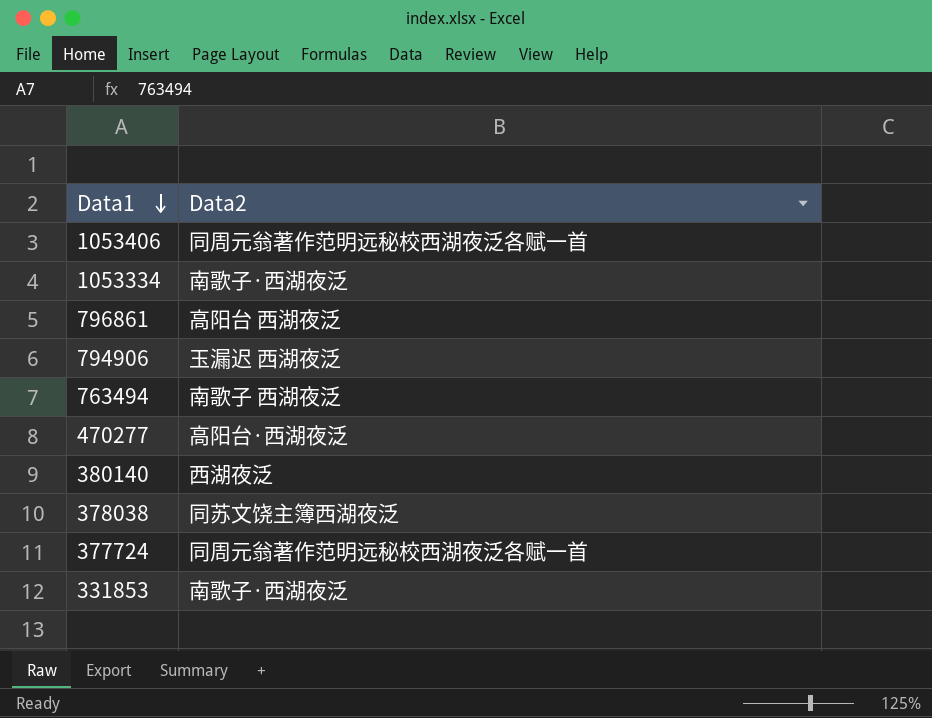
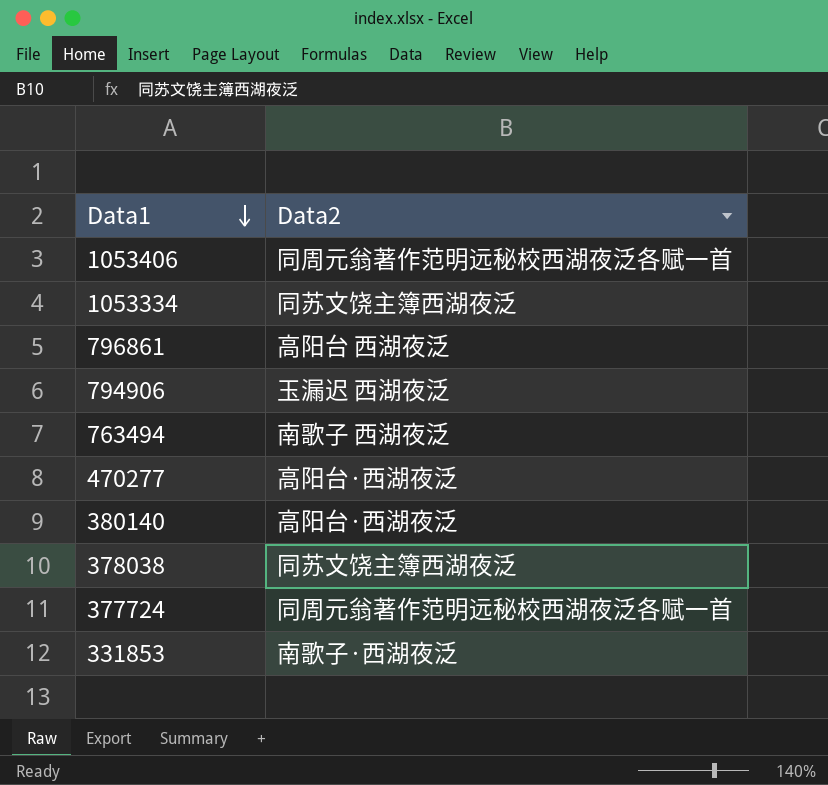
1053334 | Data2: 南歌子·西湖夜泛 -> 同苏文饶主簿西湖夜泛
380140 | Data2: 西湖夜泛 -> 高阳台·西湖夜泛

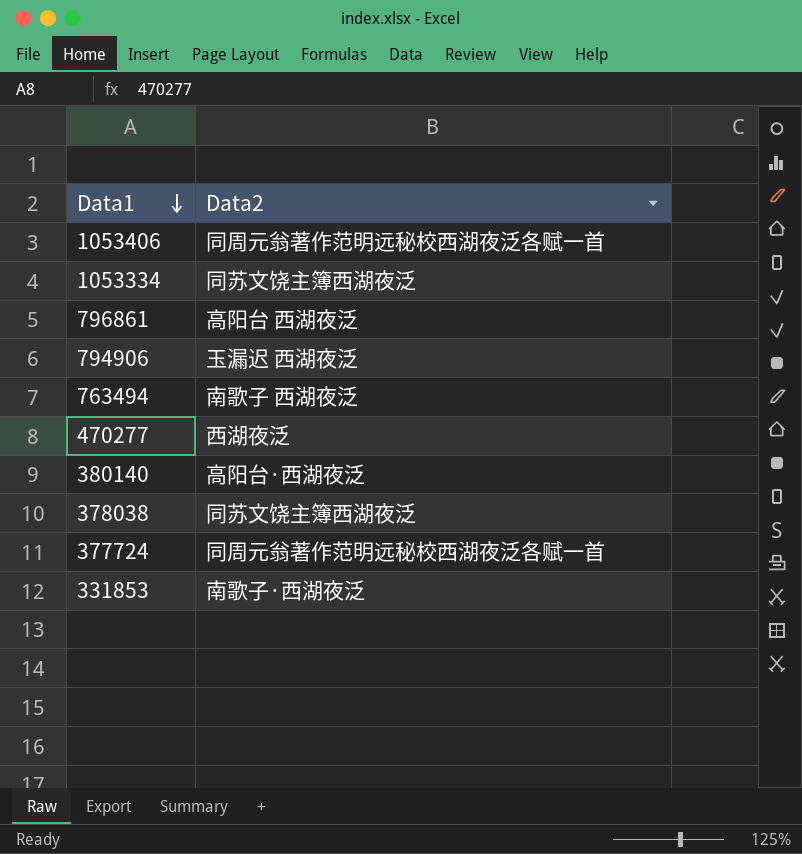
470277 | Data2: 高阳台·西湖夜泛 -> 西湖夜泛

